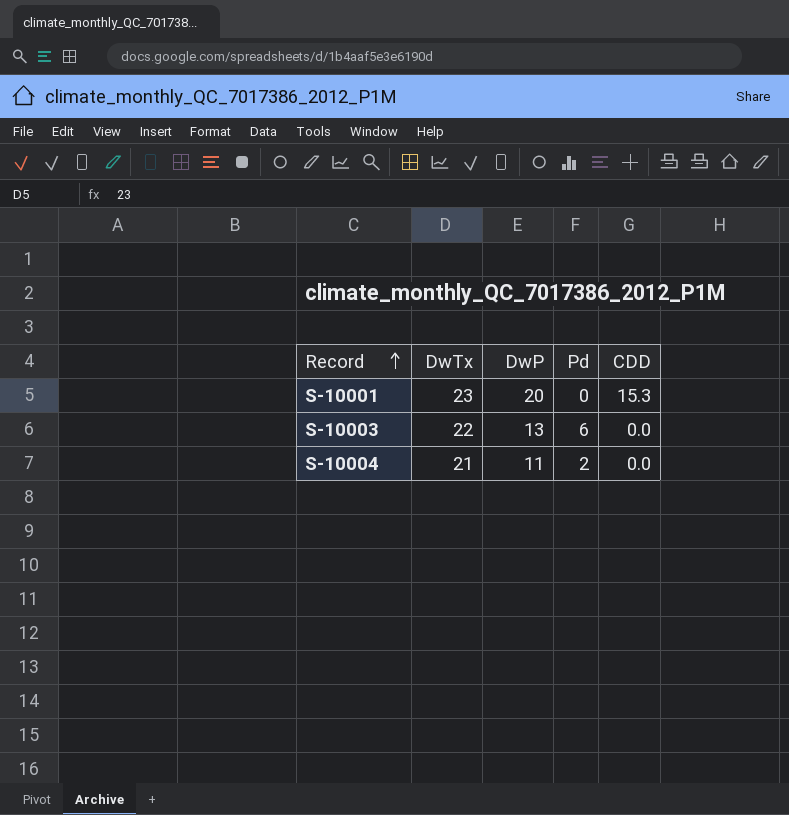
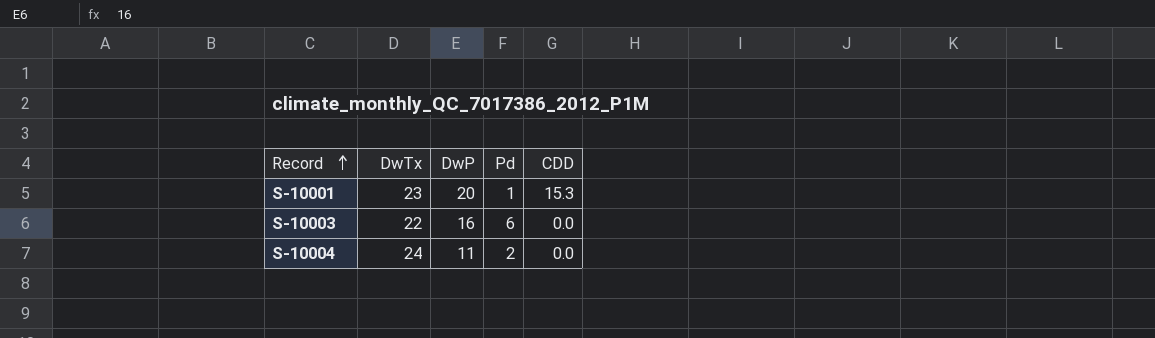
S-10001 | Pd: 0 -> 1
S-10003 | DwP: 13 -> 16
S-10004 | DwTx: 21 -> 24

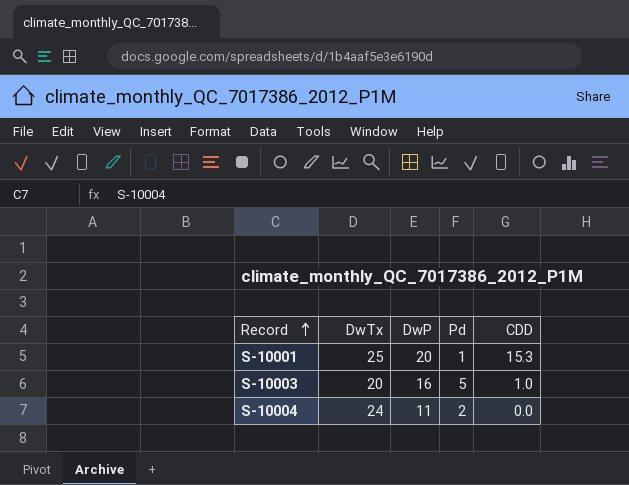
S-10001 | DwTx: 23 -> 25
S-10003 | DwTx: 22 -> 20
S-10003 | Pd: 6 -> 5
S-10003 | CDD: 0.0 -> 1.0

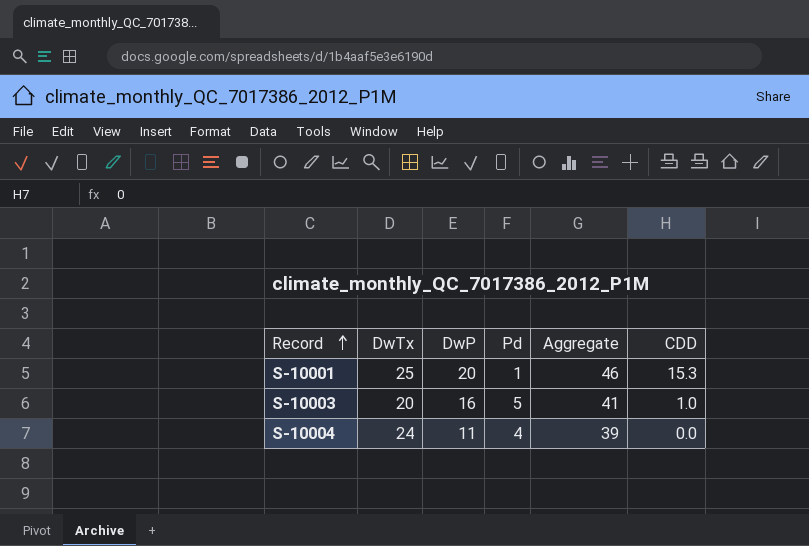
column Aggregate | formula: none -> [DwTx] + [DwP] + [Pd]
S-10004 | Pd: 2 -> 4

